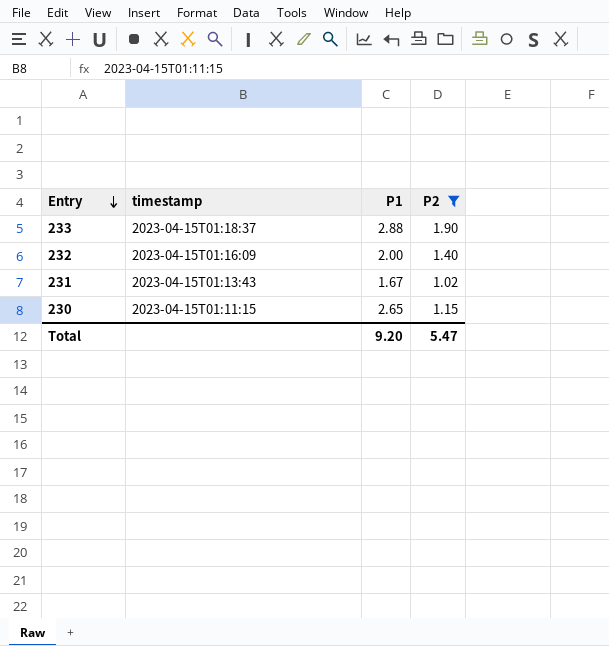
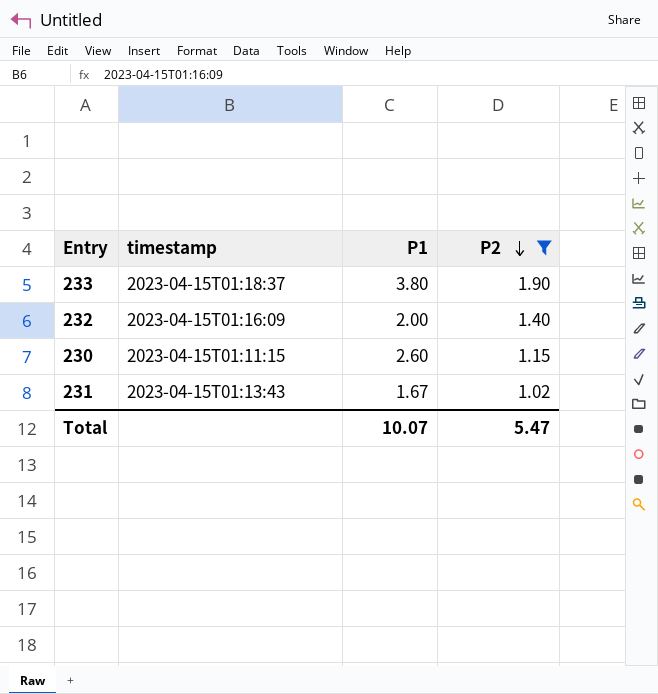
row order: Entry descending -> P2 descending
233 | P1: 2.88 -> 3.80
230 | P1: 2.65 -> 2.60
Total | P1: 9.20 -> 10.07

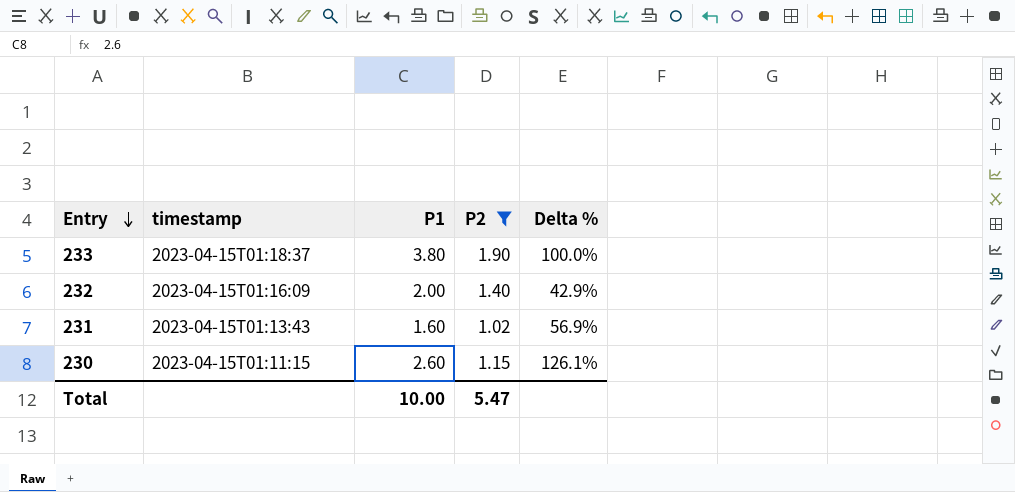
row order: P2 descending -> Entry descending
column Delta % | formula: none -> ([P1] - [P2]) / [P2]
231 | P1: 1.67 -> 1.60
Total | P1: 10.07 -> 10.00

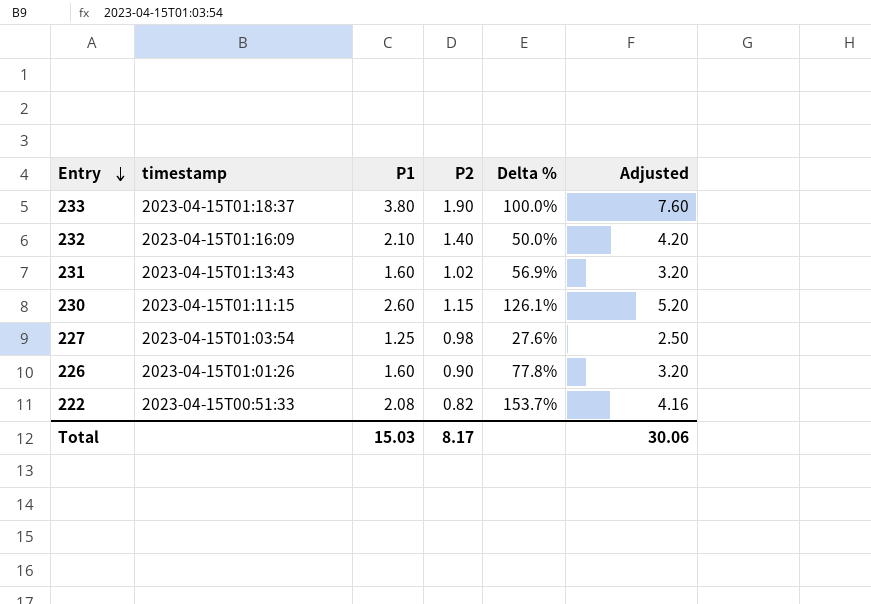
filter: P2 >= 1.02 -> none
column Adjusted | formula: none -> [P1] * 2
232 | P1: 2.00 -> 2.10
232 | Delta %: 42.9% -> 50.0%
Total | P1: 10.00 -> 15.03
Total | P2: 5.47 -> 8.17

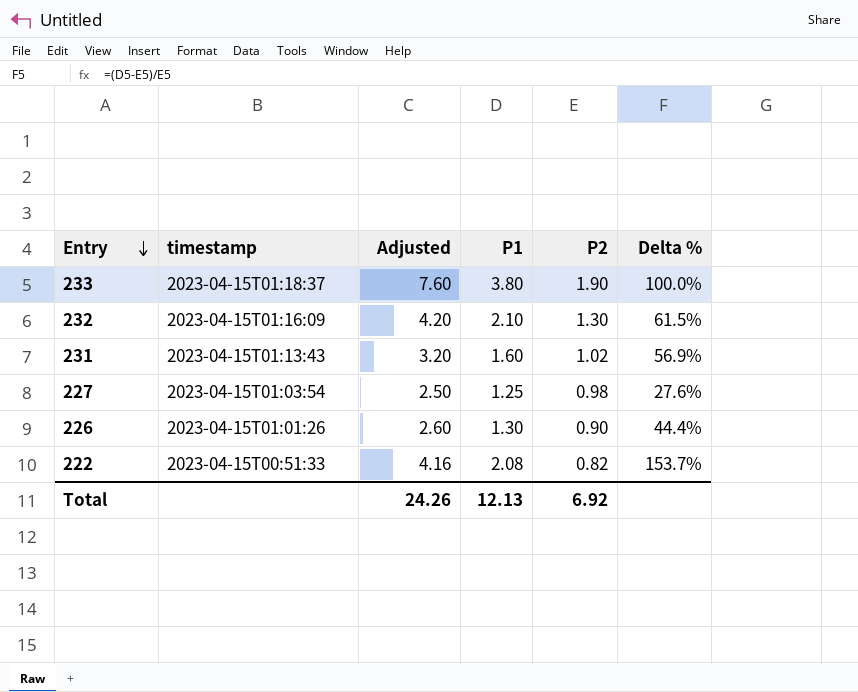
column Adjusted | position: 6 -> 3
row 230: 2023-04-15T01:11:15 | 2.60 | 1.15 | 126.1% | 5.20 -> none
232 | P2: 1.40 -> 1.30
232 | Delta %: 50.0% -> 61.5%
226 | Adjusted: 3.20 -> 2.60
226 | P1: 1.60 -> 1.30
226 | Delta %: 77.8% -> 44.4%
Total | Adjusted: 30.06 -> 24.26
Total | P1: 15.03 -> 12.13
Total | P2: 8.17 -> 6.92

